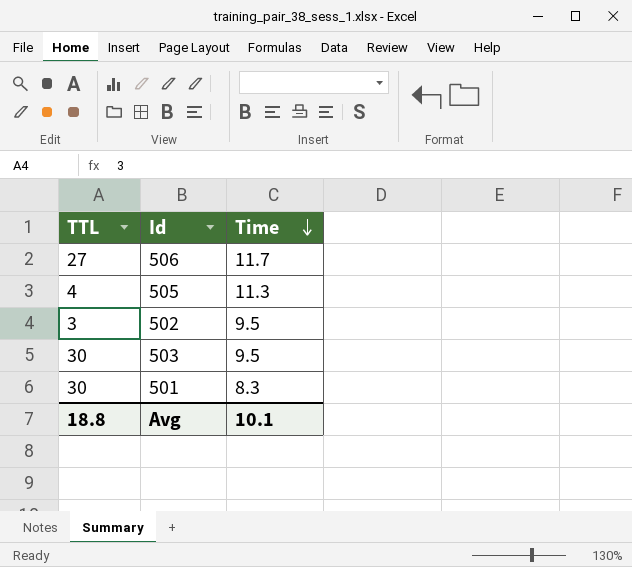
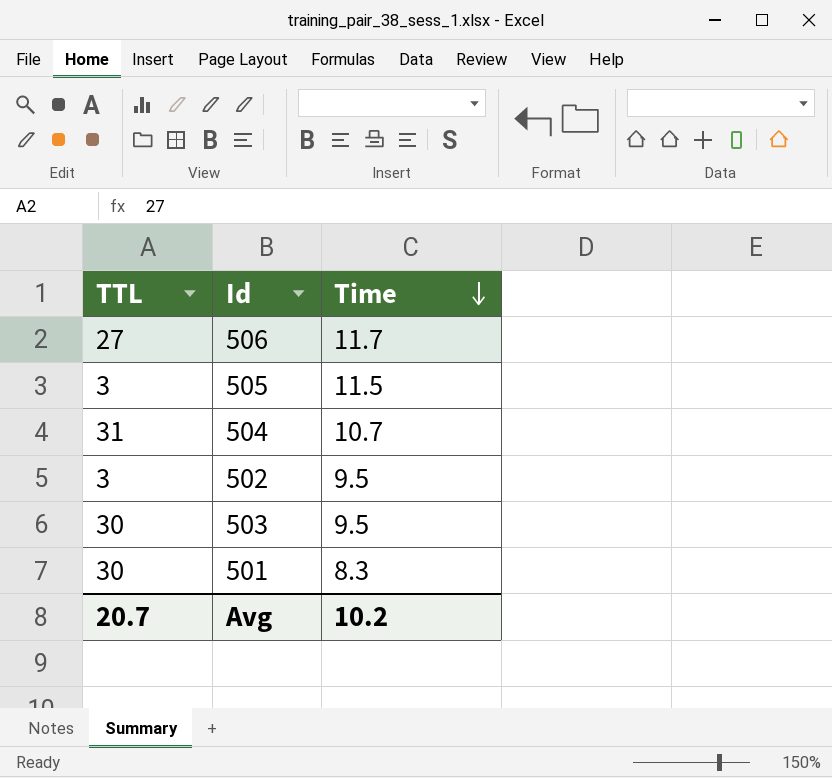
505 | TTL: 4 -> 3
505 | Time: 11.3 -> 11.5
row 504: none -> 31 | 10.7
Avg | TTL: 18.8 -> 20.7
Avg | Time: 10.1 -> 10.2

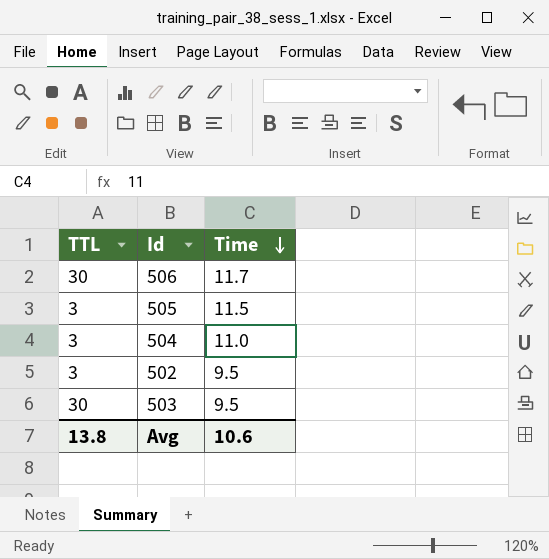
row 501: 30 | 8.3 -> none
506 | TTL: 27 -> 30
504 | TTL: 31 -> 3
504 | Time: 10.7 -> 11.0
Avg | TTL: 20.7 -> 13.8
Avg | Time: 10.2 -> 10.6

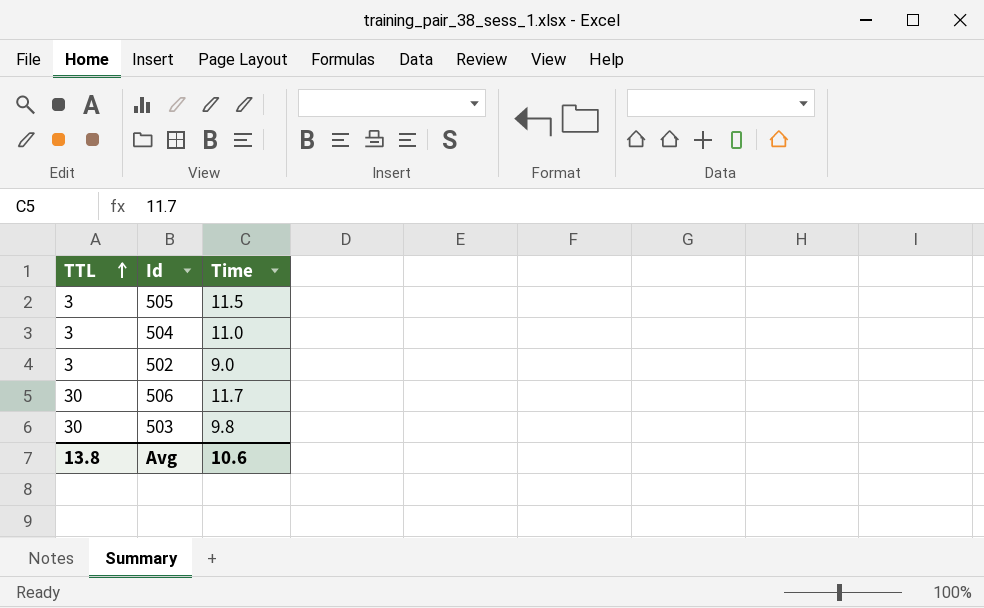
row order: Time descending -> TTL ascending
502 | Time: 9.5 -> 9.0
503 | Time: 9.5 -> 9.8

